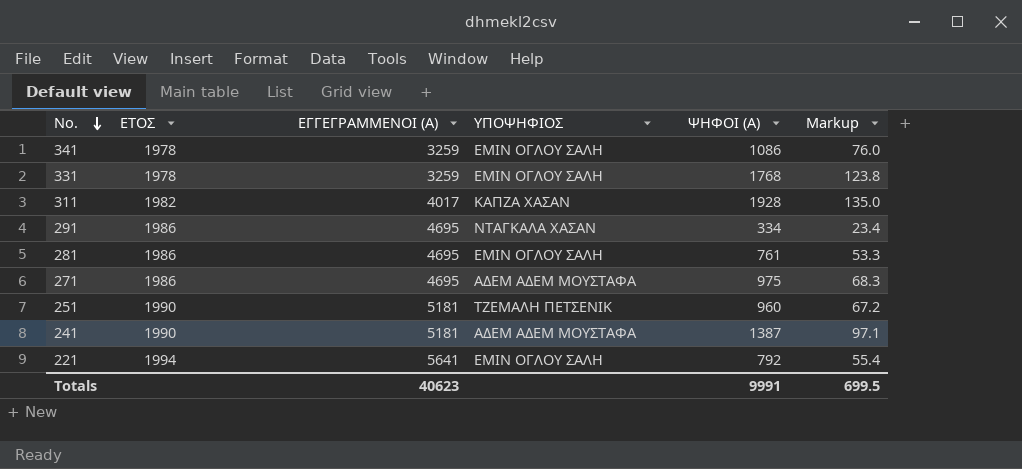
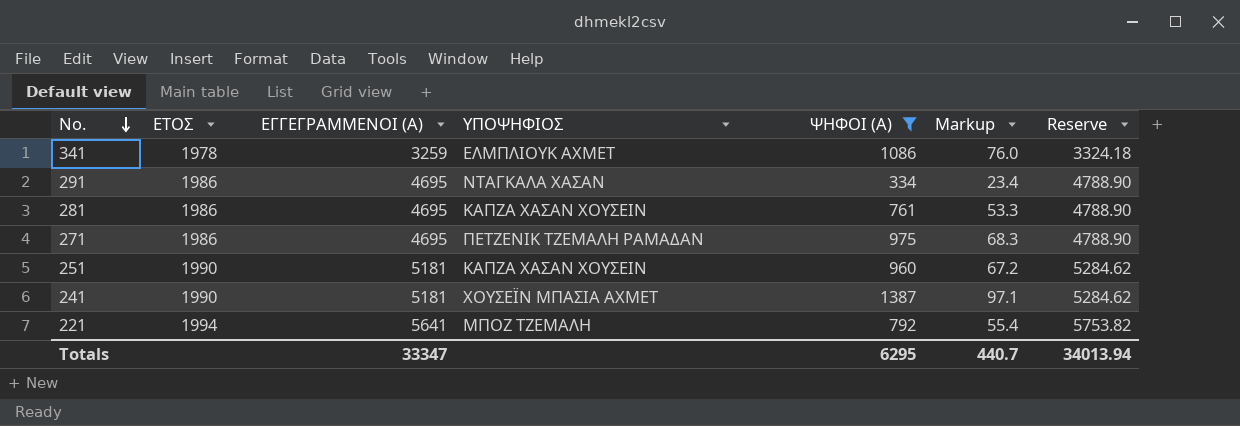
filter: none -> ΨΗΦΟΙ (Α) <= 1387
column Reserve | formula: none -> [ΕΓΓΕΓΡΑΜΜΕΝΟΙ (Α)] * 1.02
341 | ΥΠΟΨΗΦΙΟΣ: ΕΜΙΝ ΟΓΛΟΥ ΣΑΛΗ -> ΕΛΜΠΛΙΟΥΚ ΑΧΜΕΤ
281 | ΥΠΟΨΗΦΙΟΣ: ΕΜΙΝ ΟΓΛΟΥ ΣΑΛΗ -> ΚΑΠΖΑ ΧΑΣΑΝ ΧΟΥΣΕΙΝ
271 | ΥΠΟΨΗΦΙΟΣ: ΑΔΕΜ ΑΔΕΜ ΜΟΥΣΤΑΦΑ -> ΠΕΤΖΕΝΙΚ ΤΖΕΜΑΛΗ ΡΑΜΑΔΑΝ
251 | ΥΠΟΨΗΦΙΟΣ: ΤΖΕΜΑΛΗ ΠΕΤΣΕΝΙΚ -> ΚΑΠΖΑ ΧΑΣΑΝ ΧΟΥΣΕΙΝ
241 | ΥΠΟΨΗΦΙΟΣ: ΑΔΕΜ ΑΔΕΜ ΜΟΥΣΤΑΦΑ -> ΧΟΥΣΕΪΝ ΜΠΑΣΙΑ ΑΧΜΕΤ
221 | ΥΠΟΨΗΦΙΟΣ: ΕΜΙΝ ΟΓΛΟΥ ΣΑΛΗ -> ΜΠΟΖ ΤΖΕΜΑΛΗ
Totals | ΕΓΓΕΓΡΑΜΜΕΝΟΙ (Α): 40623 -> 33347
Totals | ΨΗΦΟΙ (Α): 9991 -> 6295
Totals | Markup: 699.5 -> 440.7

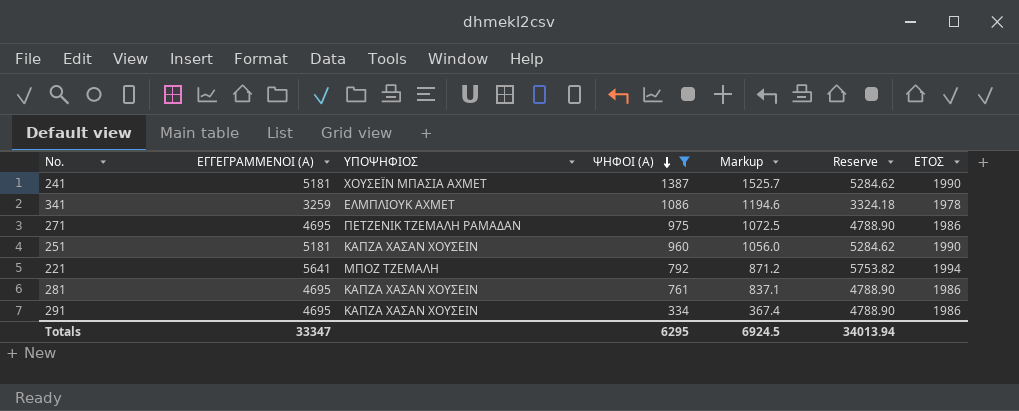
row order: No. descending -> ΨΗΦΟΙ (Α) descending
column Markup | formula: [ΨΗΦΟΙ (Α)] * 0.07 -> [ΨΗΦΟΙ (Α)] * 1.1
column ΕΤΟΣ | position: 2 -> 7
291 | ΥΠΟΨΗΦΙΟΣ: ΝΤΑΓΚΑΛΑ ΧΑΣΑΝ -> ΚΑΠΖΑ ΧΑΣΑΝ ΧΟΥΣΕΙΝ
Totals | Markup: 440.7 -> 6924.5

